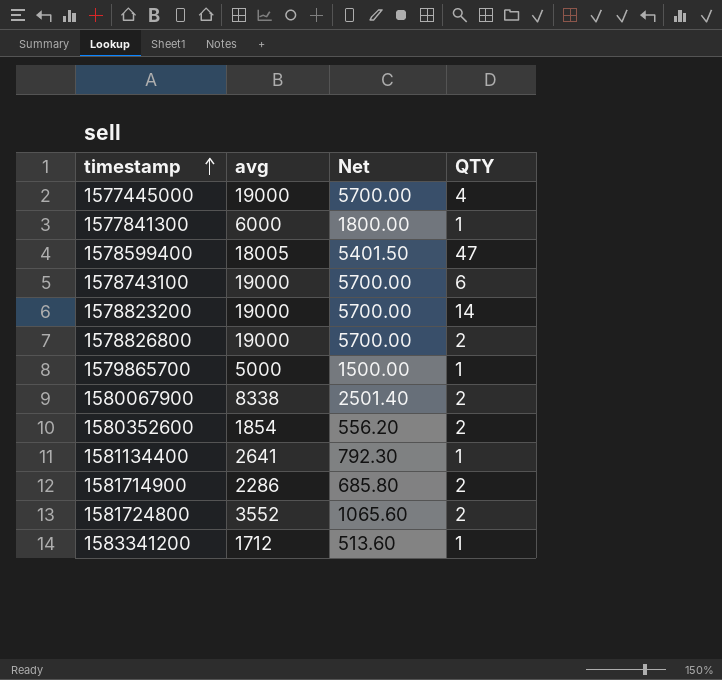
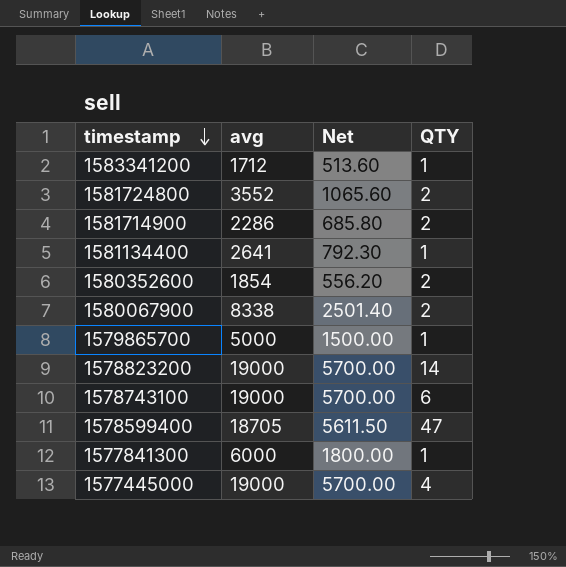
row order: timestamp ascending -> timestamp descending
row 1578826800: 19000 | 5700.00 | 2 -> none
1578599400 | avg: 18005 -> 18705
1578599400 | Net: 5401.50 -> 5611.50

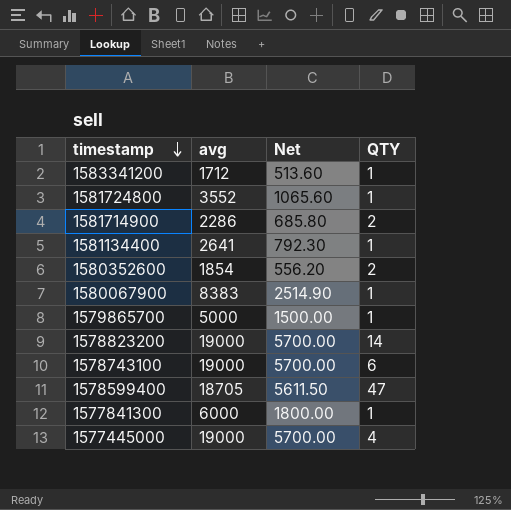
1581724800 | QTY: 2 -> 1
1580067900 | avg: 8338 -> 8383
1580067900 | Net: 2501.40 -> 2514.90
1580067900 | QTY: 2 -> 1

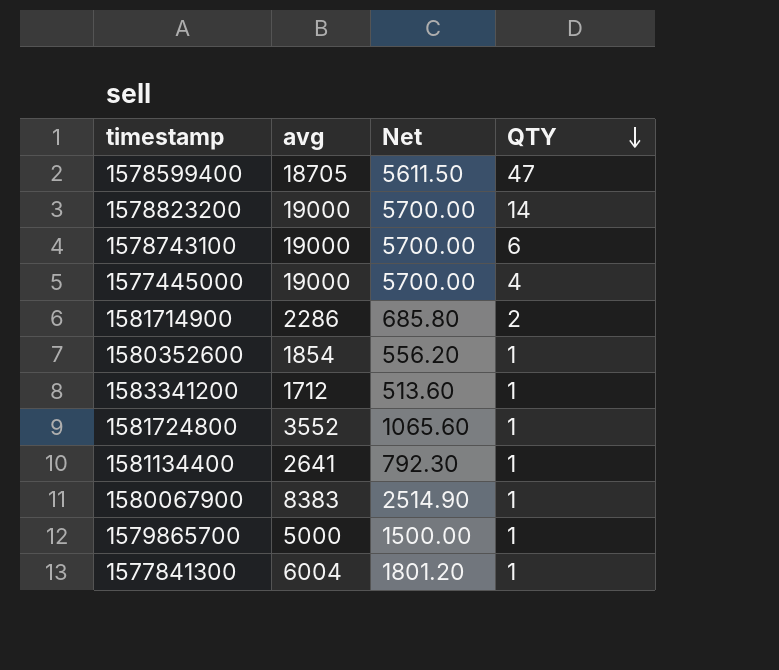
row order: timestamp descending -> QTY descending
1580352600 | QTY: 2 -> 1
1577841300 | avg: 6000 -> 6004
1577841300 | Net: 1800.00 -> 1801.20

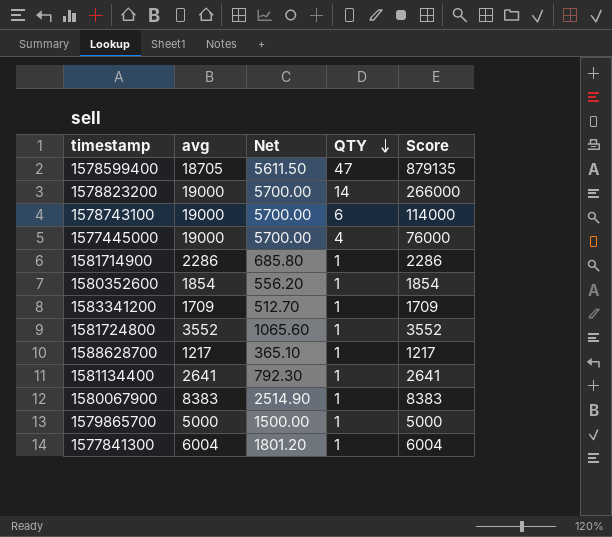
column Score | formula: none -> [avg] * [QTY]
1581714900 | QTY: 2 -> 1
1583341200 | avg: 1712 -> 1709
1583341200 | Net: 513.60 -> 512.70
row 1588628700: none -> 1217 | 365.10 | 1 | 1217

